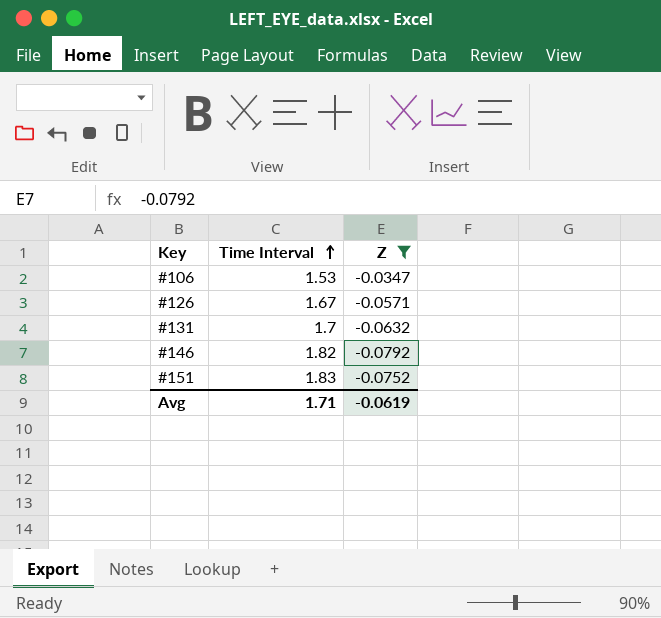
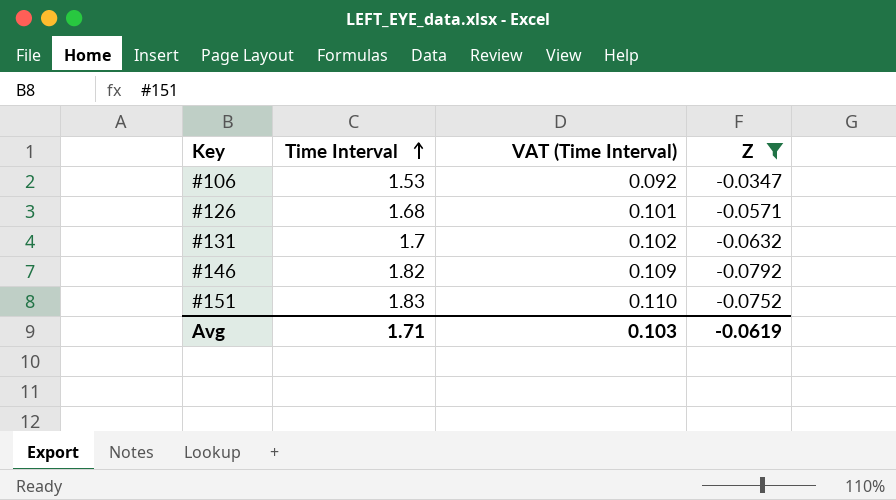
column VAT (Time Interval) | formula: none -> [Time Interval] * 0.06
#126 | Time Interval: 1.67 -> 1.68

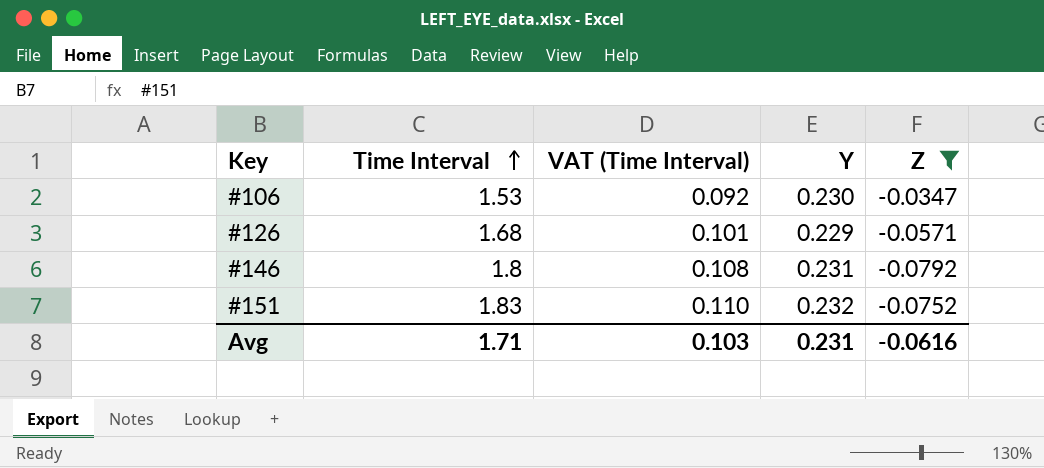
column Y | position: none -> 4
row #131: 1.7 | 0.102 | -0.0632 -> none
#146 | Time Interval: 1.82 -> 1.8
#146 | VAT (Time Interval): 0.109 -> 0.108
Avg | Z: -0.0619 -> -0.0616

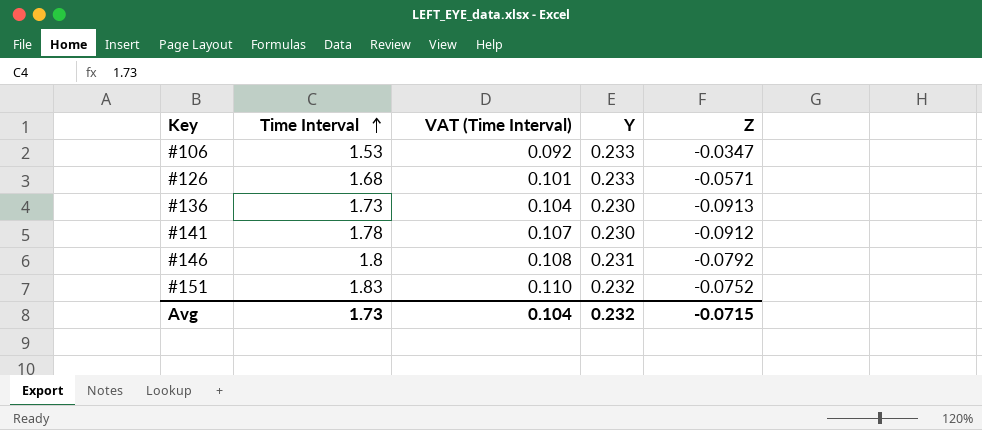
filter: Z >= -0.0792 -> none
#106 | Y: 0.230 -> 0.233
#126 | Y: 0.229 -> 0.233
Avg | Time Interval: 1.71 -> 1.73
Avg | VAT (Time Interval): 0.103 -> 0.104
Avg | Y: 0.231 -> 0.232
Avg | Z: -0.0616 -> -0.0715

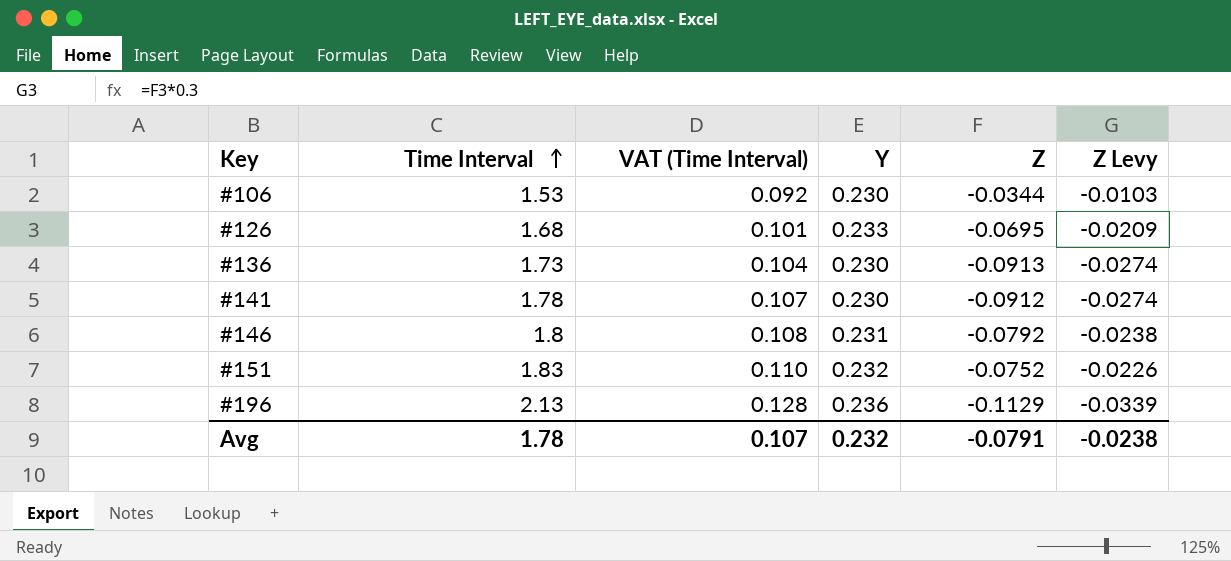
column Z Levy | formula: none -> [Z] * 0.3
#106 | Y: 0.233 -> 0.230
#106 | Z: -0.0347 -> -0.0344
#126 | Z: -0.0571 -> -0.0695
row #196: none -> 2.13 | 0.128 | 0.236 | -0.1129 | -0.0339
Avg | Time Interval: 1.73 -> 1.78
Avg | VAT (Time Interval): 0.104 -> 0.107
Avg | Z: -0.0715 -> -0.0791

